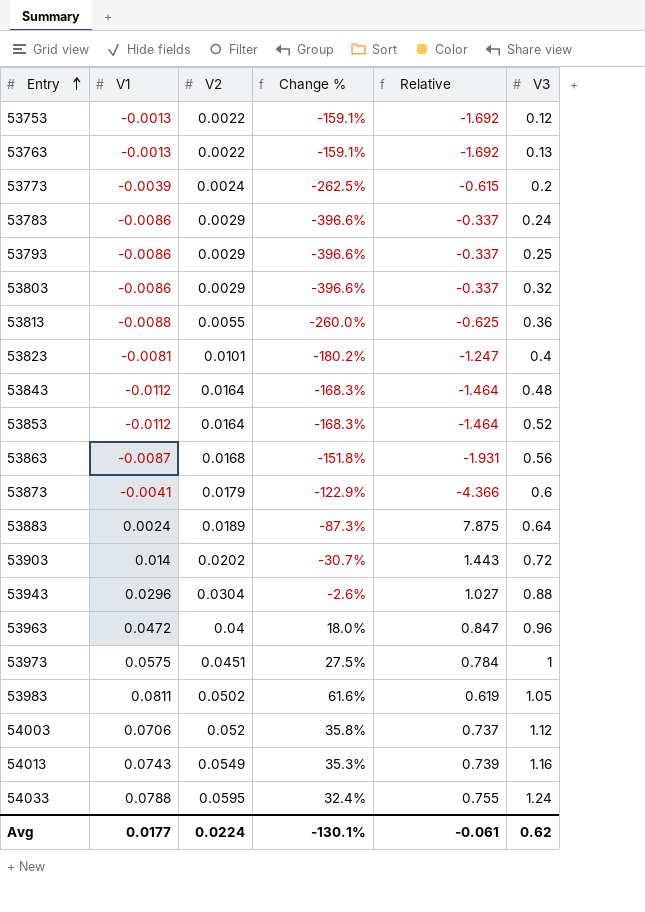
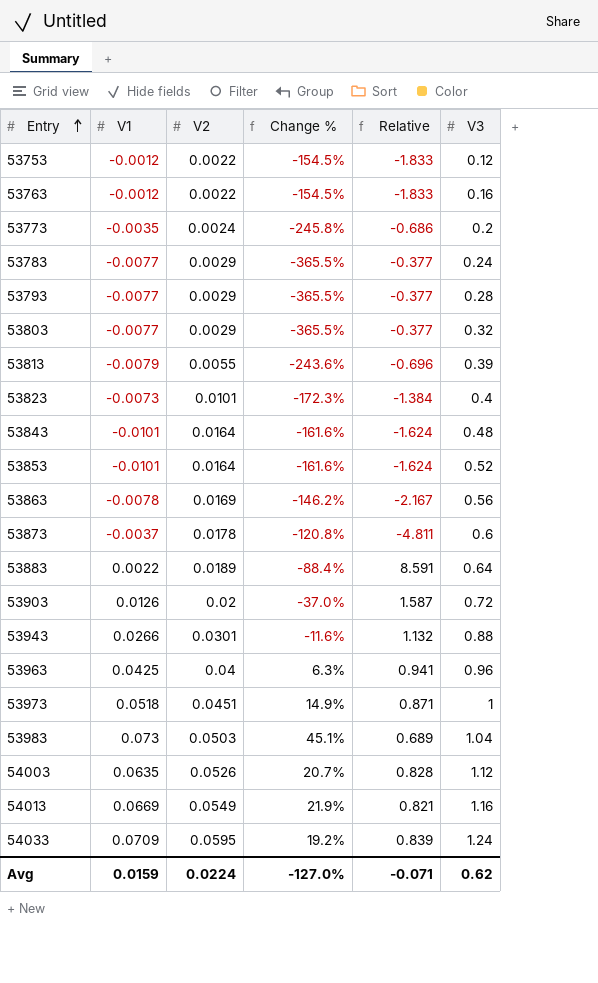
53753 | V1: -0.0013 -> -0.0012
53753 | Change %: -159.1% -> -154.5%
53753 | Relative: -1.692 -> -1.833
53763 | V1: -0.0013 -> -0.0012
53763 | Change %: -159.1% -> -154.5%
53763 | Relative: -1.692 -> -1.833
53763 | V3: 0.13 -> 0.16
53773 | V1: -0.0039 -> -0.0035
53773 | Change %: -262.5% -> -245.8%
53773 | Relative: -0.615 -> -0.686
53783 | V1: -0.0086 -> -0.0077
53783 | Change %: -396.6% -> -365.5%
53783 | Relative: -0.337 -> -0.377
53793 | V1: -0.0086 -> -0.0077
53793 | Change %: -396.6% -> -365.5%
53793 | Relative: -0.337 -> -0.377
53793 | V3: 0.25 -> 0.28
53803 | V1: -0.0086 -> -0.0077
53803 | Change %: -396.6% -> -365.5%
53803 | Relative: -0.337 -> -0.377
53813 | V1: -0.0088 -> -0.0079
53813 | Change %: -260.0% -> -243.6%
53813 | Relative: -0.625 -> -0.696
53813 | V3: 0.36 -> 0.39
53823 | V1: -0.0081 -> -0.0073
53823 | Change %: -180.2% -> -172.3%
53823 | Relative: -1.247 -> -1.384
53843 | V1: -0.0112 -> -0.0101
53843 | Change %: -168.3% -> -161.6%
53843 | Relative: -1.464 -> -1.624
53853 | V1: -0.0112 -> -0.0101
53853 | Change %: -168.3% -> -161.6%
53853 | Relative: -1.464 -> -1.624
53863 | V1: -0.0087 -> -0.0078
53863 | V2: 0.0168 -> 0.0169
53863 | Change %: -151.8% -> -146.2%
53863 | Relative: -1.931 -> -2.167
53873 | V1: -0.0041 -> -0.0037
53873 | V2: 0.0179 -> 0.0178
53873 | Change %: -122.9% -> -120.8%
53873 | Relative: -4.366 -> -4.811
53883 | V1: 0.0024 -> 0.0022
53883 | Change %: -87.3% -> -88.4%
53883 | Relative: 7.875 -> 8.591
53903 | V1: 0.014 -> 0.0126
53903 | V2: 0.0202 -> 0.02
53903 | Change %: -30.7% -> -37.0%
53903 | Relative: 1.443 -> 1.587
53943 | V1: 0.0296 -> 0.0266
53943 | V2: 0.0304 -> 0.0301
53943 | Change %: -2.6% -> -11.6%
53943 | Relative: 1.027 -> 1.132
53963 | V1: 0.0472 -> 0.0425
53963 | Change %: 18.0% -> 6.3%
53963 | Relative: 0.847 -> 0.941
53973 | V1: 0.0575 -> 0.0518
53973 | Change %: 27.5% -> 14.9%
53973 | Relative: 0.784 -> 0.871
53983 | V1: 0.0811 -> 0.073
53983 | V2: 0.0502 -> 0.0503
53983 | Change %: 61.6% -> 45.1%
53983 | Relative: 0.619 -> 0.689
53983 | V3: 1.05 -> 1.04
54003 | V1: 0.0706 -> 0.0635
54003 | V2: 0.052 -> 0.0526
54003 | Change %: 35.8% -> 20.7%
54003 | Relative: 0.737 -> 0.828
54013 | V1: 0.0743 -> 0.0669
54013 | Change %: 35.3% -> 21.9%
54013 | Relative: 0.739 -> 0.821
54033 | V1: 0.0788 -> 0.0709
54033 | Change %: 32.4% -> 19.2%
54033 | Relative: 0.755 -> 0.839
Avg | V1: 0.0177 -> 0.0159
Avg | Change %: -130.1% -> -127.0%
Avg | Relative: -0.061 -> -0.071

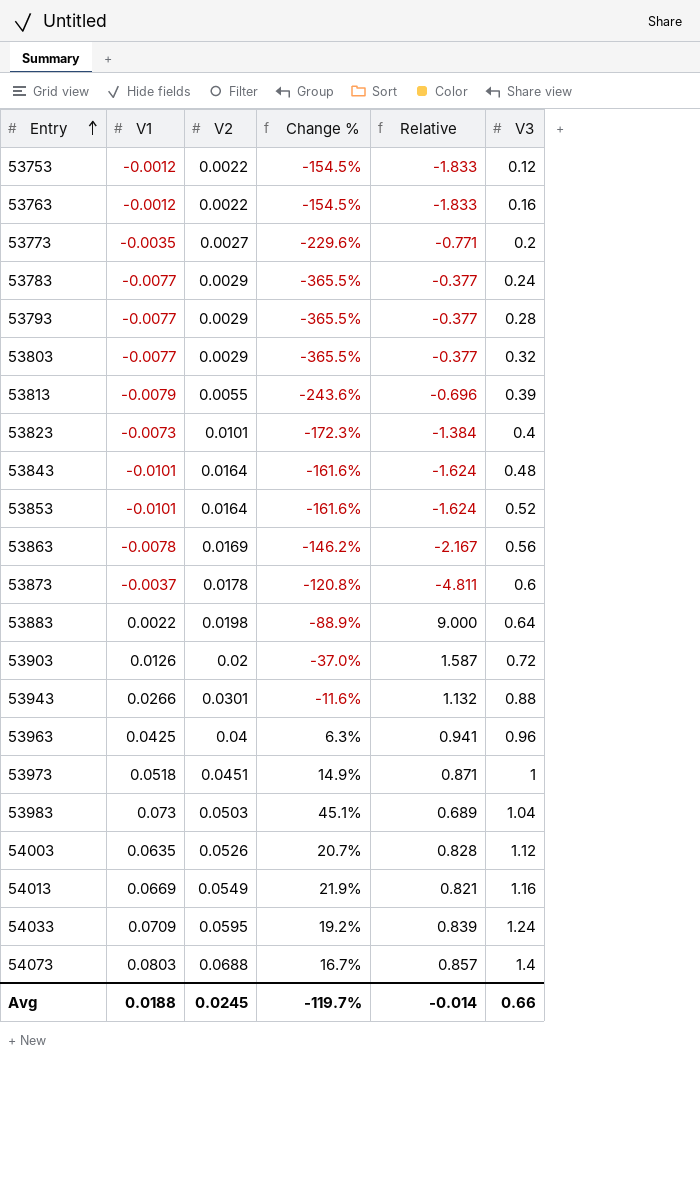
53773 | V2: 0.0024 -> 0.0027
53773 | Change %: -245.8% -> -229.6%
53773 | Relative: -0.686 -> -0.771
53883 | V2: 0.0189 -> 0.0198
53883 | Change %: -88.4% -> -88.9%
53883 | Relative: 8.591 -> 9.000
row 54073: none -> 0.0803 | 0.0688 | 16.7% | 0.857 | 1.4
Avg | V1: 0.0159 -> 0.0188
Avg | V2: 0.0224 -> 0.0245
Avg | Change %: -127.0% -> -119.7%
Avg | Relative: -0.071 -> -0.014
Avg | V3: 0.62 -> 0.66

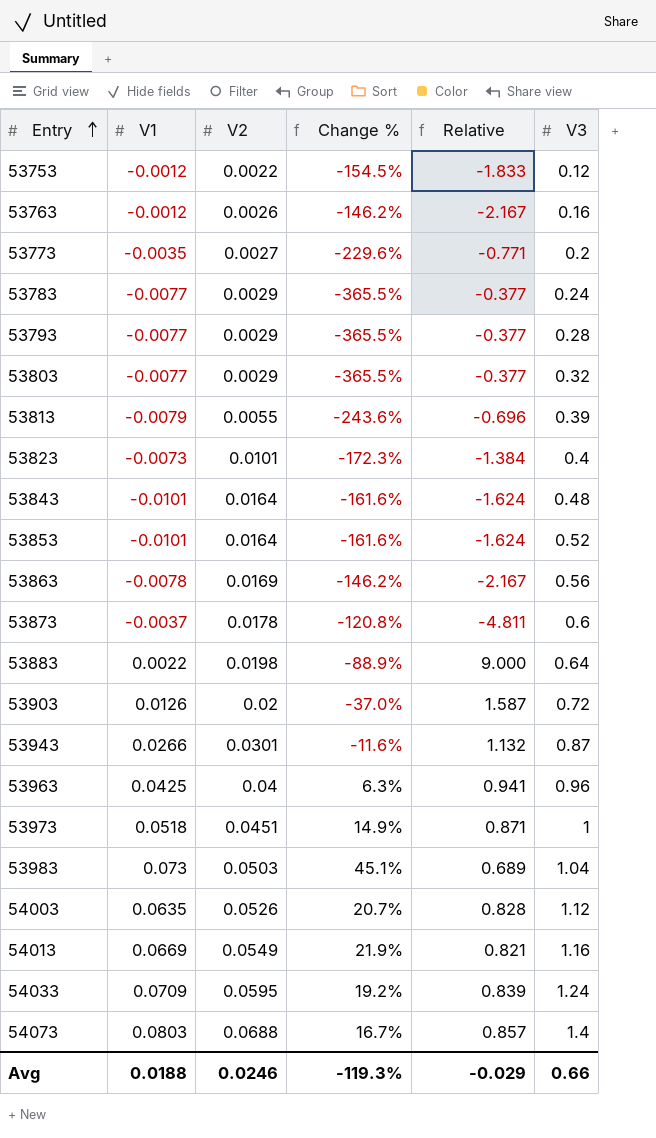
53763 | V2: 0.0022 -> 0.0026
53763 | Change %: -154.5% -> -146.2%
53763 | Relative: -1.833 -> -2.167
53943 | V3: 0.88 -> 0.87
Avg | V2: 0.0245 -> 0.0246
Avg | Change %: -119.7% -> -119.3%
Avg | Relative: -0.014 -> -0.029

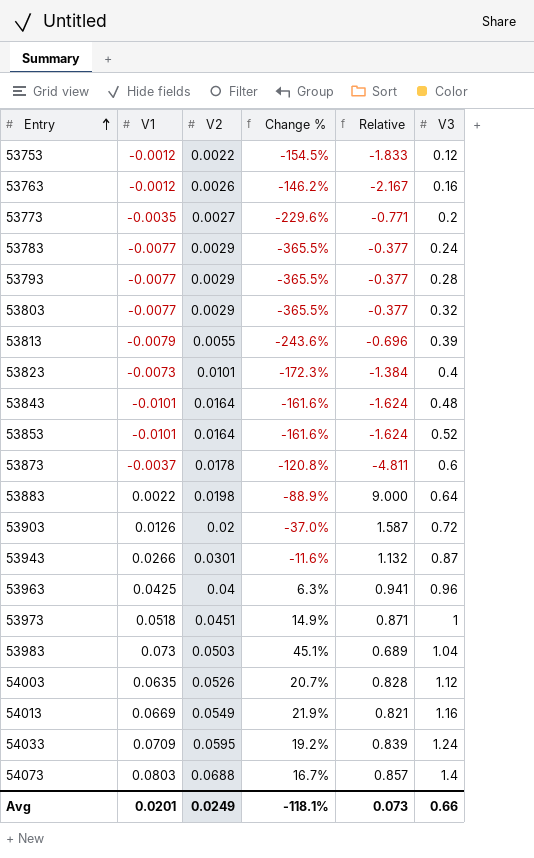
row 53863: -0.0078 | 0.0169 | -146.2% | -2.167 | 0.56 -> none
Avg | V1: 0.0188 -> 0.0201
Avg | V2: 0.0246 -> 0.0249
Avg | Change %: -119.3% -> -118.1%
Avg | Relative: -0.029 -> 0.073

